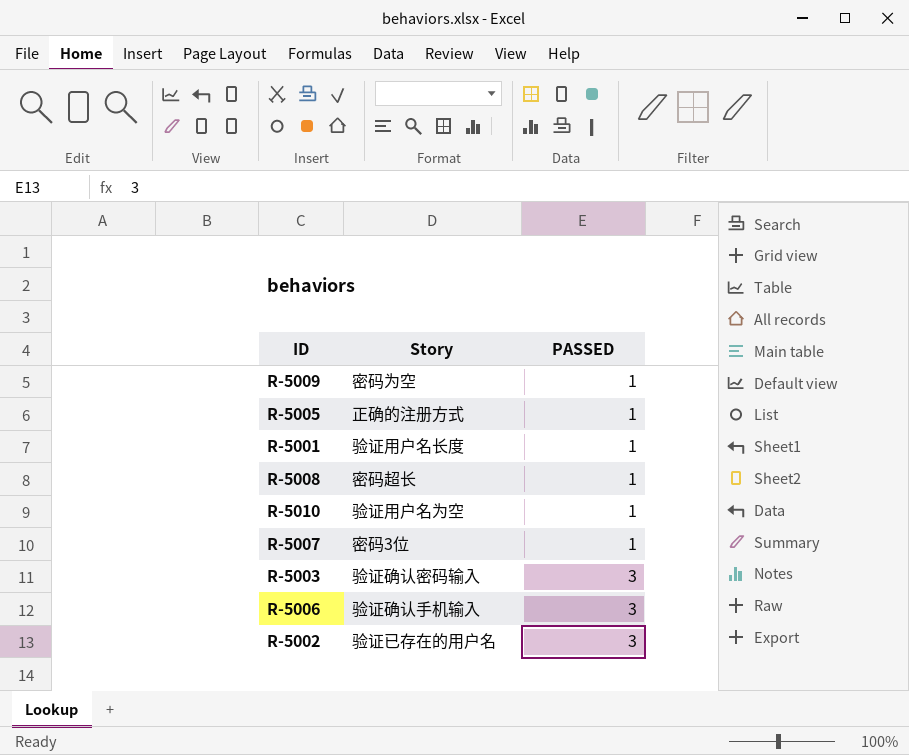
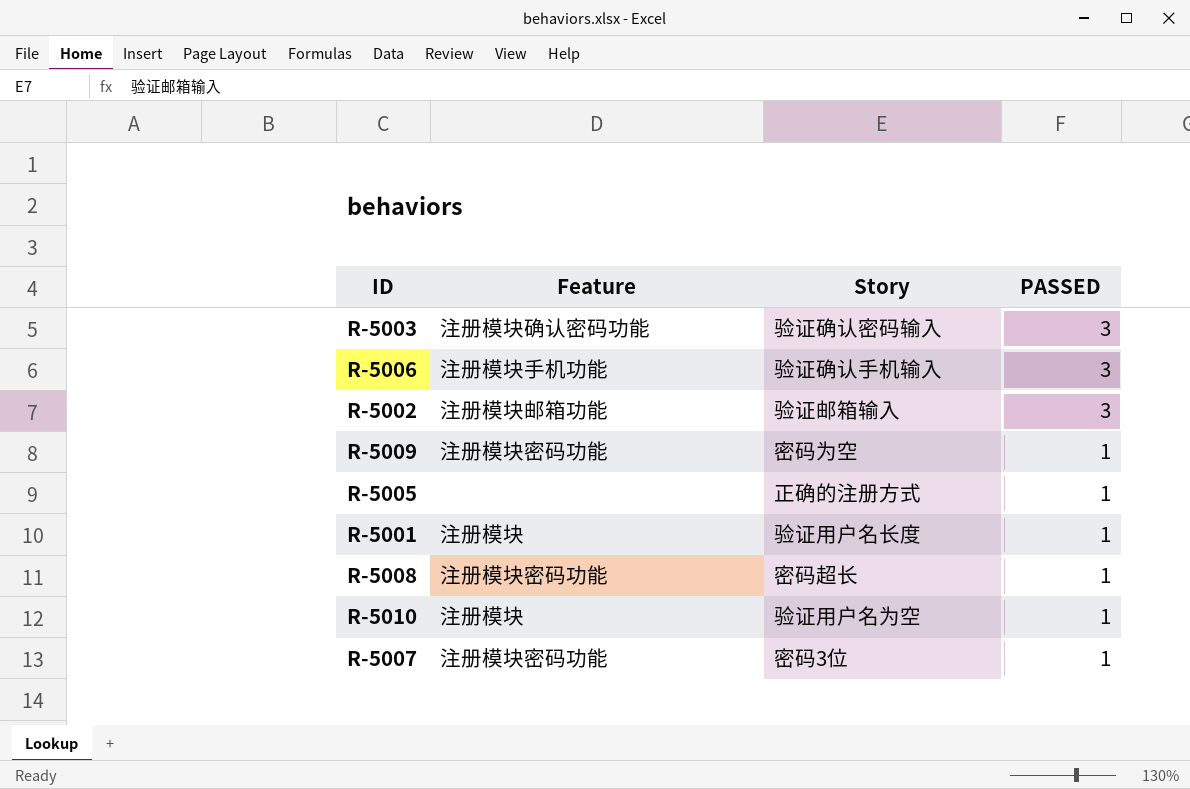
row order: PASSED ascending -> PASSED descending
column Feature | position: none -> 2
R-5002 | Story: 验证已存在的用户名 -> 验证邮箱输入

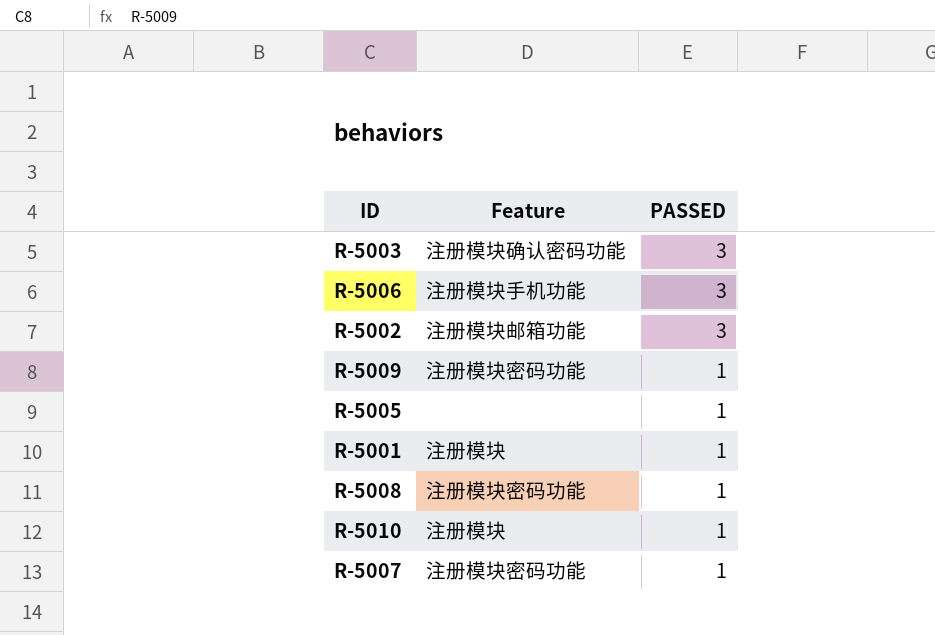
column Story | position: 3 -> none

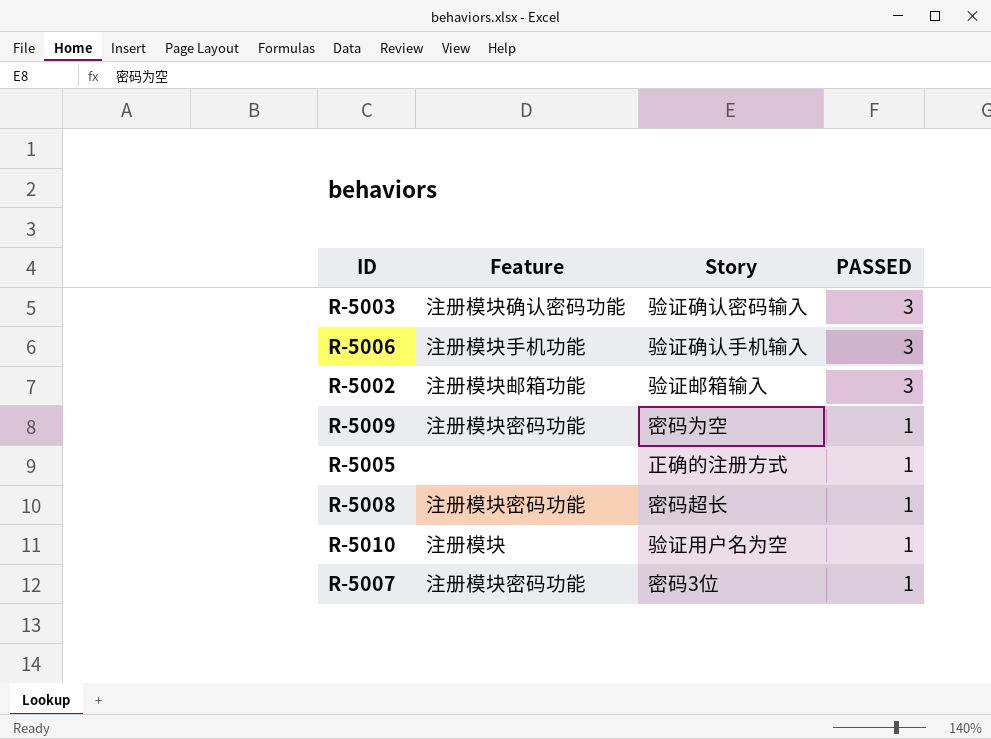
column Story | position: none -> 3
row R-5001: 注册模块 | 1 -> none

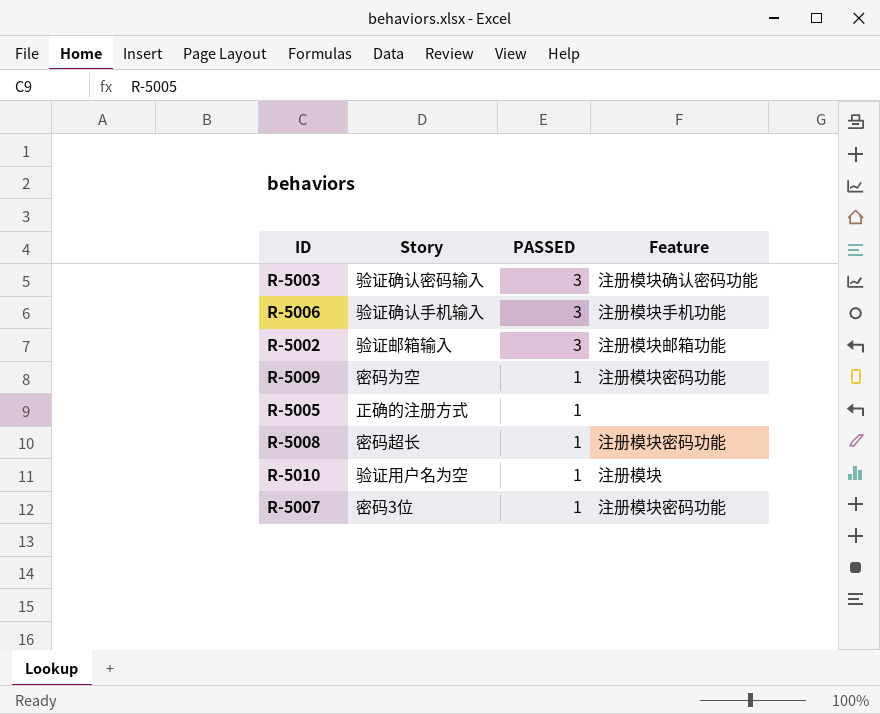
column Feature | position: 2 -> 4

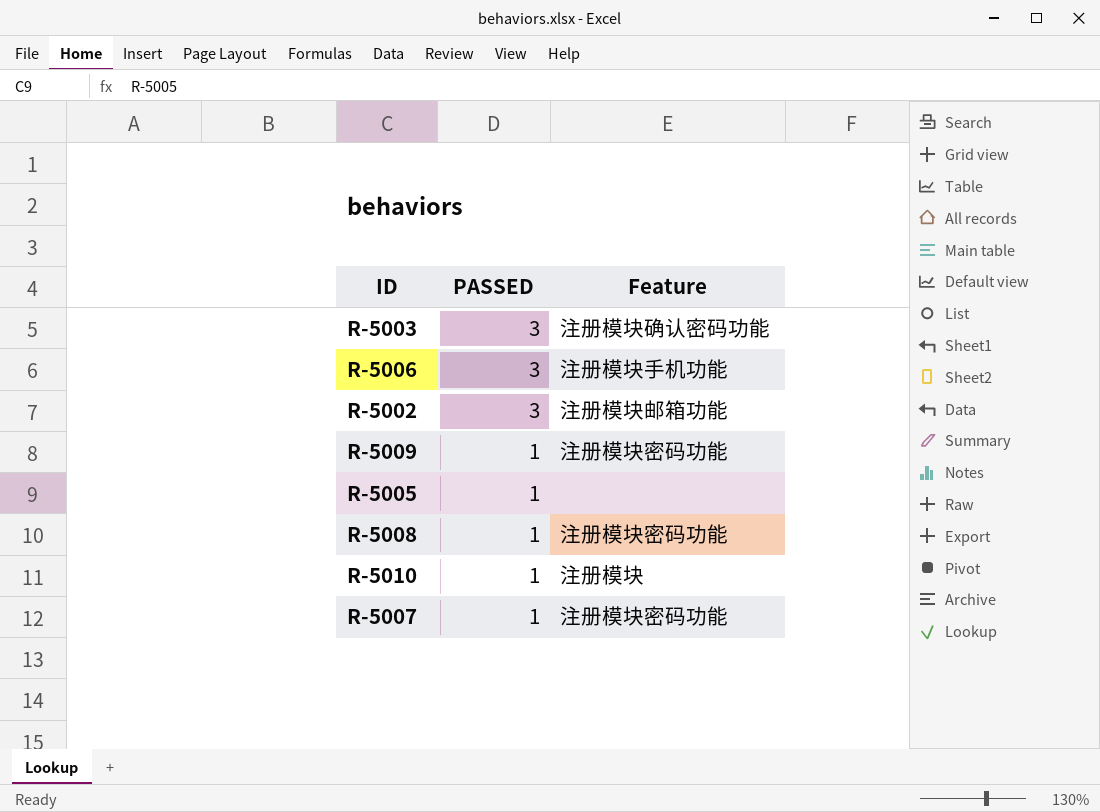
column Story | position: 2 -> none

